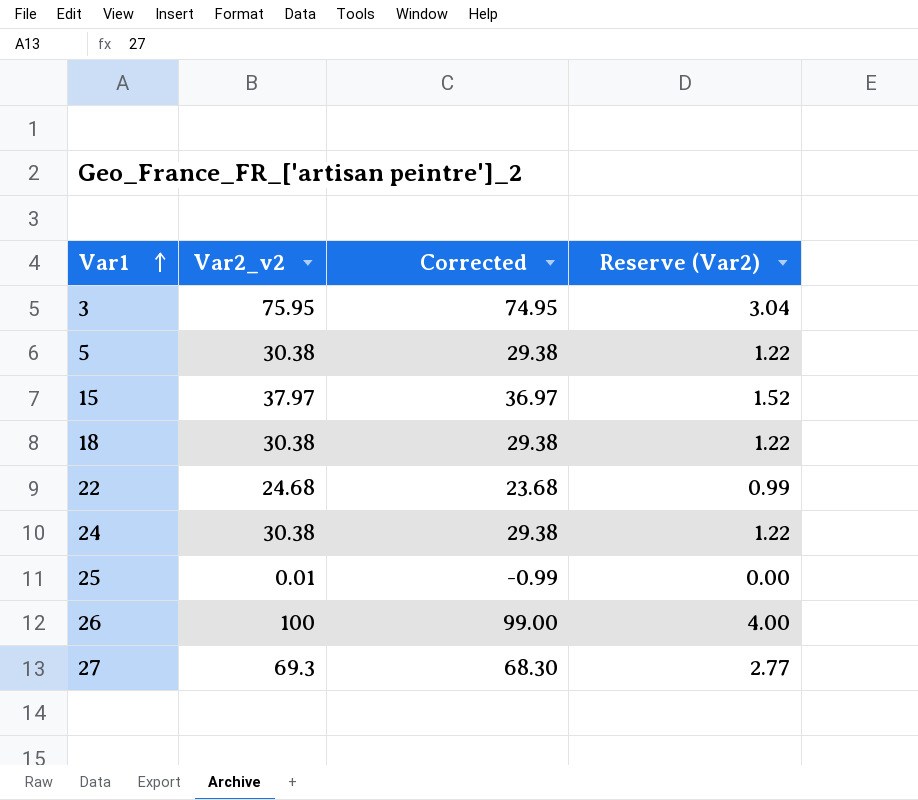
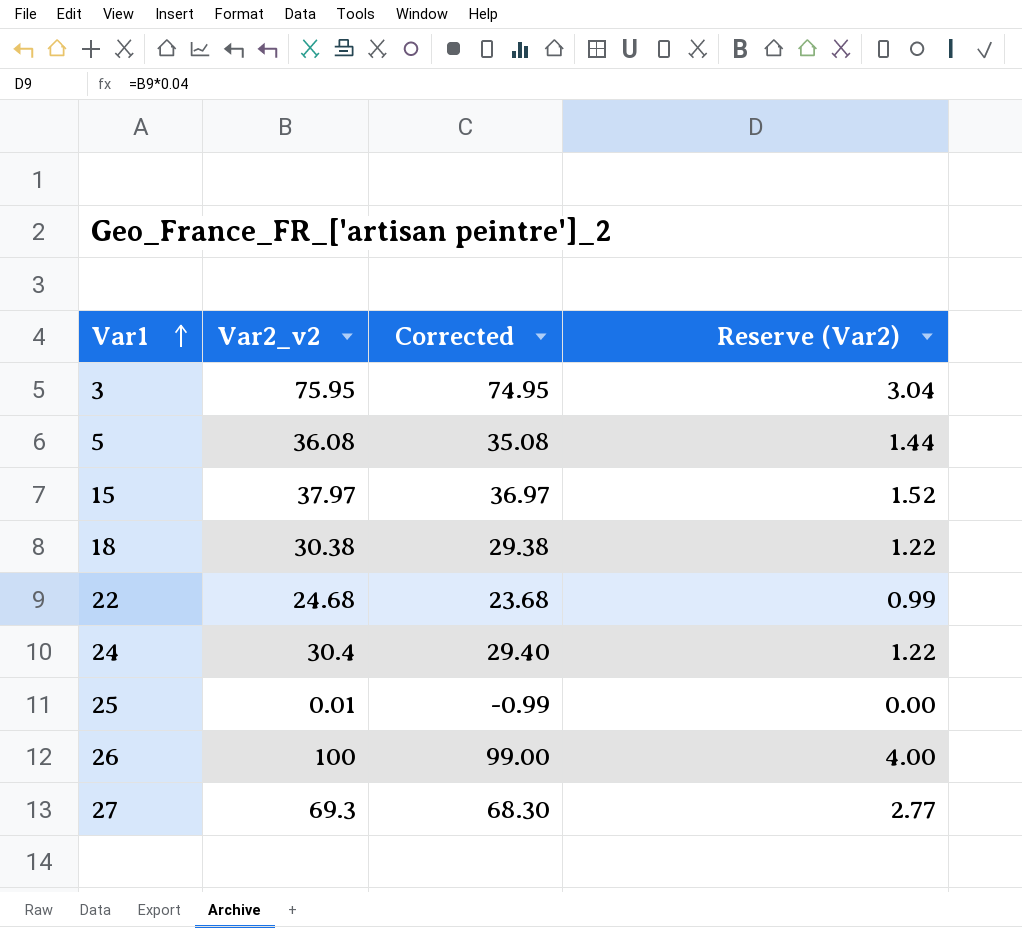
5 | Var2_v2: 30.38 -> 36.08
5 | Corrected: 29.38 -> 35.08
5 | Reserve (Var2): 1.22 -> 1.44
24 | Var2_v2: 30.38 -> 30.4
24 | Corrected: 29.38 -> 29.40

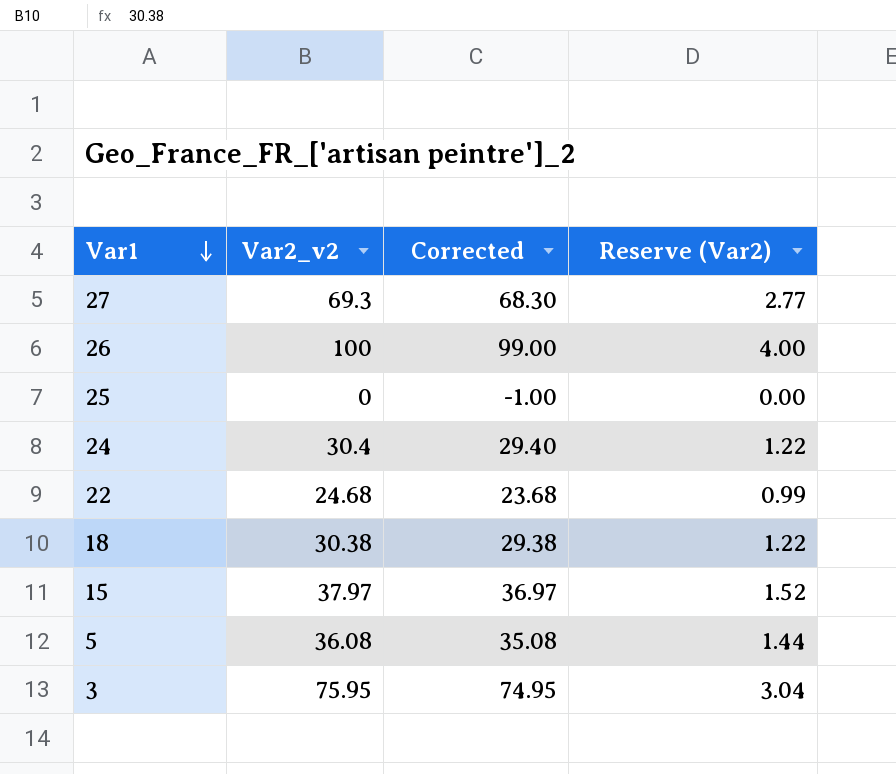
row order: Var1 ascending -> Var1 descending
25 | Var2_v2: 0.01 -> 0
25 | Corrected: -0.99 -> -1.00

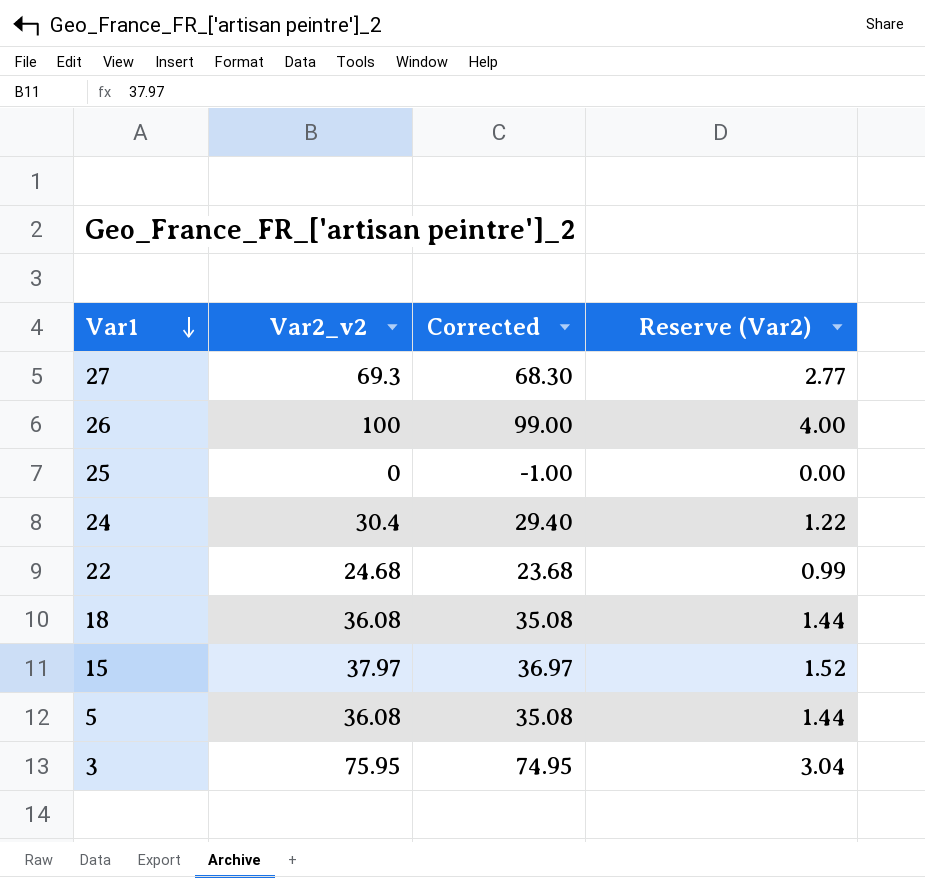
18 | Var2_v2: 30.38 -> 36.08
18 | Corrected: 29.38 -> 35.08
18 | Reserve (Var2): 1.22 -> 1.44

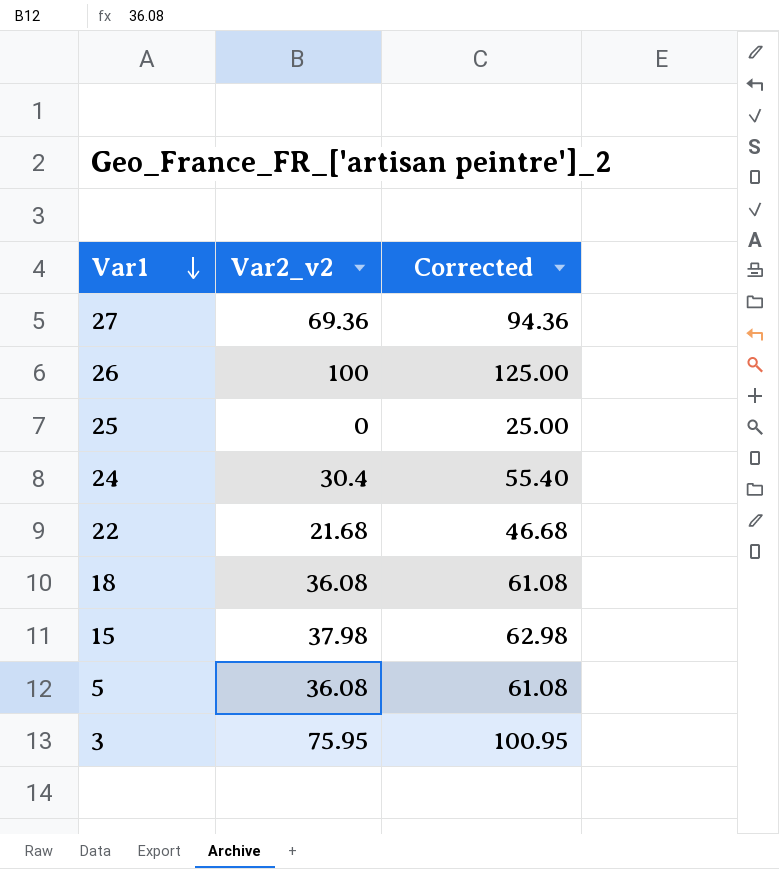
column Reserve (Var2) | formula: [Var2_v2] * 0.04 -> none
column Corrected | formula: [Var2_v2] - 1 -> [Var2_v2] + 25
27 | Var2_v2: 69.3 -> 69.36
22 | Var2_v2: 24.68 -> 21.68
15 | Var2_v2: 37.97 -> 37.98

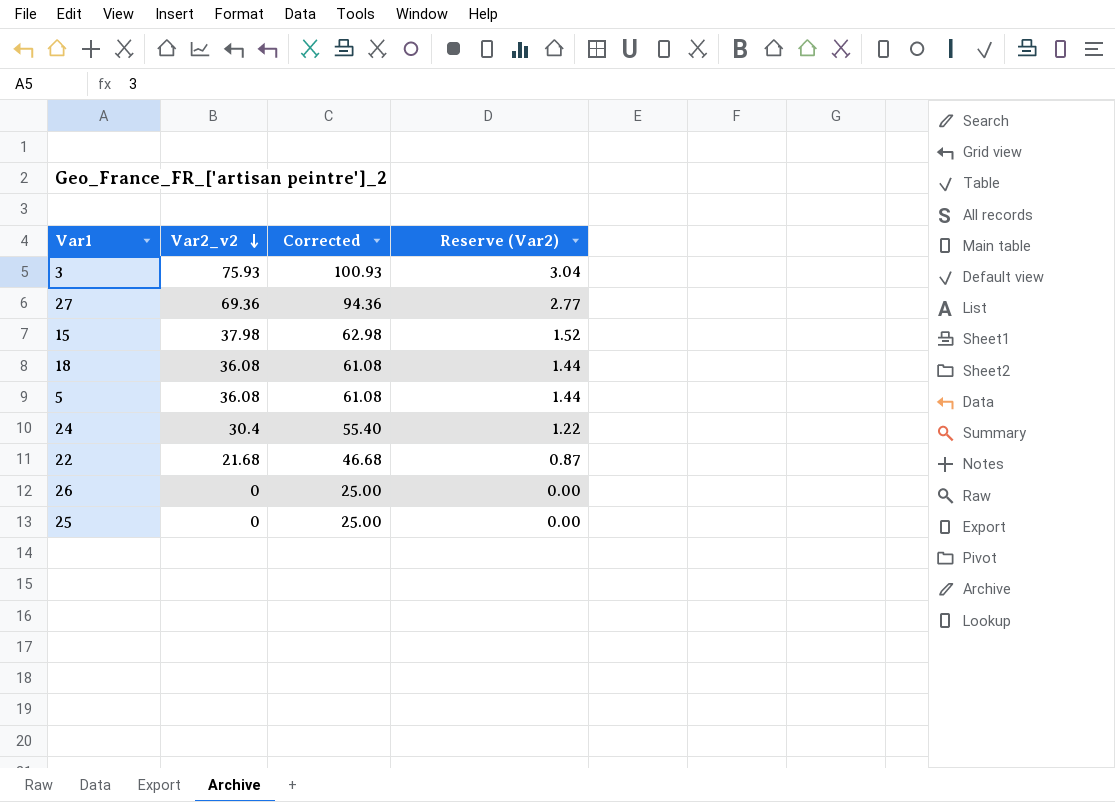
row order: Var1 descending -> Var2_v2 descending
column Reserve (Var2) | formula: none -> [Var2_v2] * 0.04
3 | Var2_v2: 75.95 -> 75.93
3 | Corrected: 100.95 -> 100.93
26 | Var2_v2: 100 -> 0
26 | Corrected: 125.00 -> 25.00

